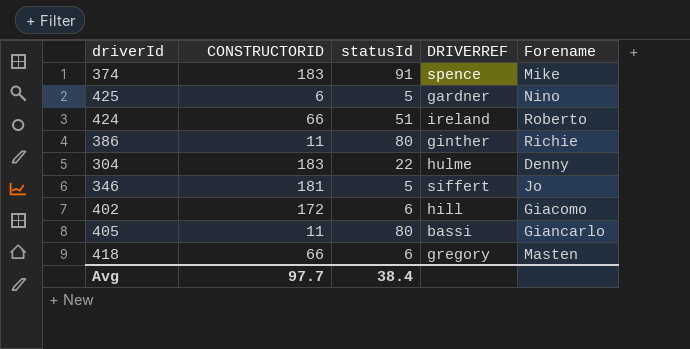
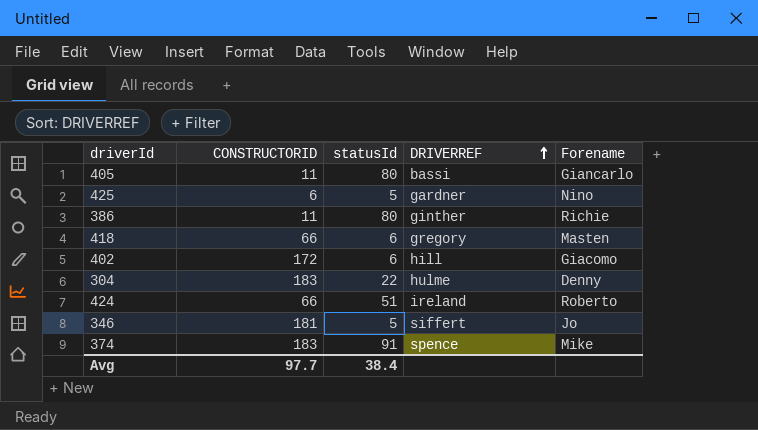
row order: none -> DRIVERREF ascending

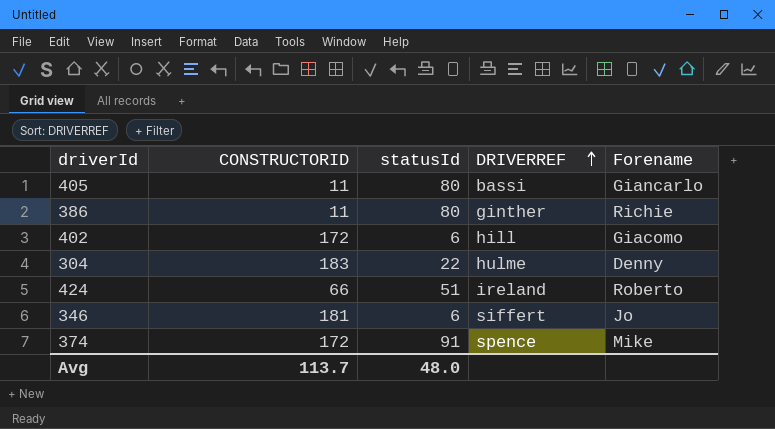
row 425: 6 | 5 | gardner | Nino -> none
row 418: 66 | 6 | gregory | Masten -> none
346 | statusId: 5 -> 6
374 | CONSTRUCTORID: 183 -> 172
Avg | CONSTRUCTORID: 97.7 -> 113.7
Avg | statusId: 38.4 -> 48.0

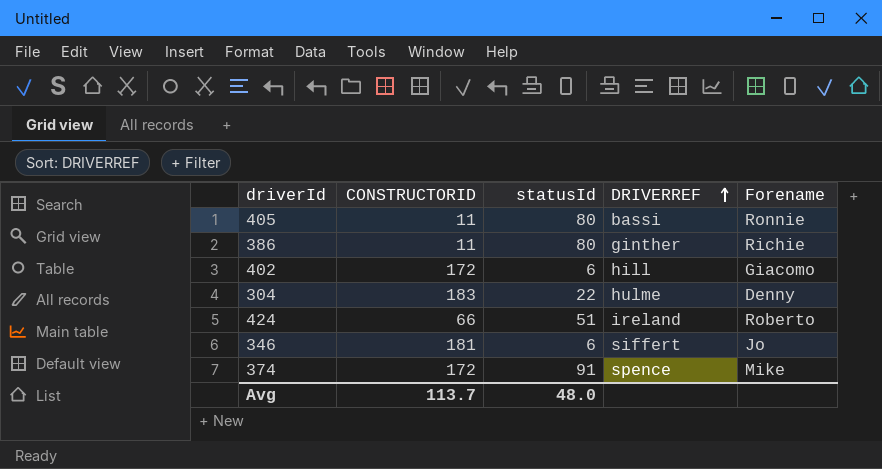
405 | Forename: Giancarlo -> Ronnie

